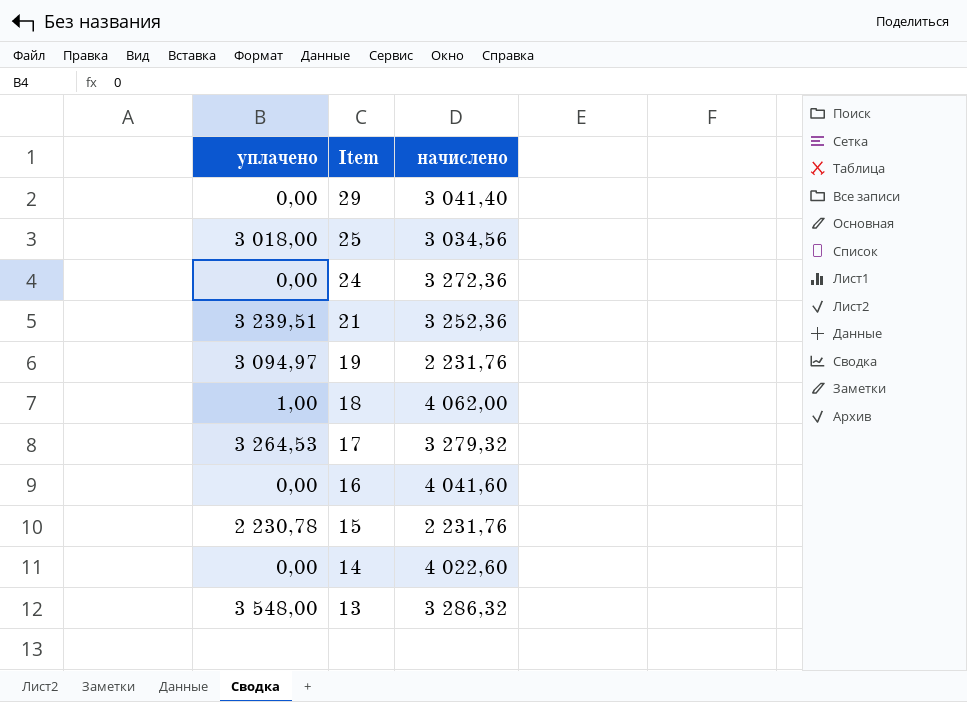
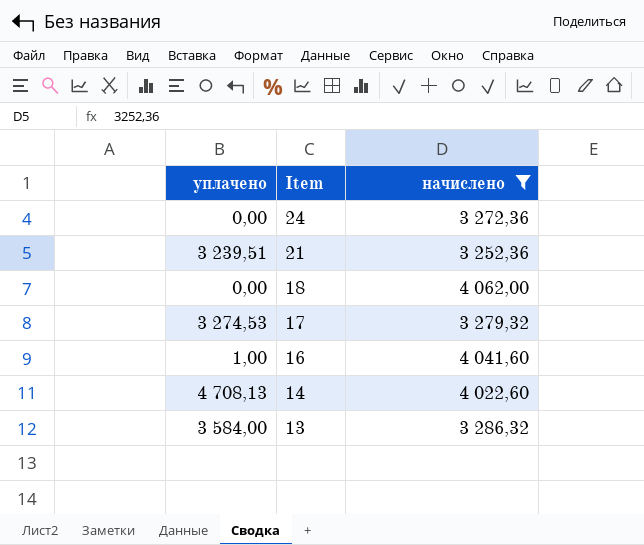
filter: none -> начислено >= 3 252,36
18 | уплачено: 1,00 -> 0,00
17 | уплачено: 3 264,53 -> 3 274,53
16 | уплачено: 0,00 -> 1,00
14 | уплачено: 0,00 -> 4 708,13
13 | уплачено: 3 548,00 -> 3 584,00

